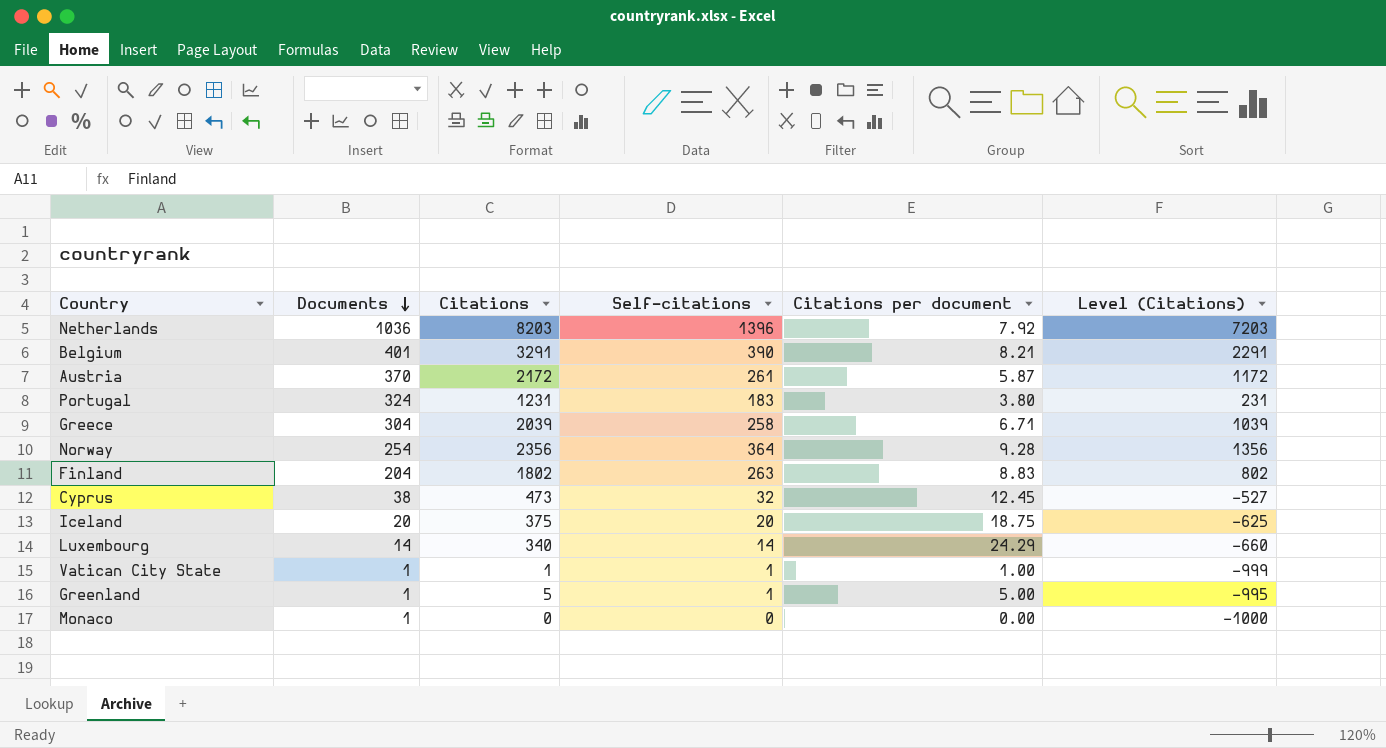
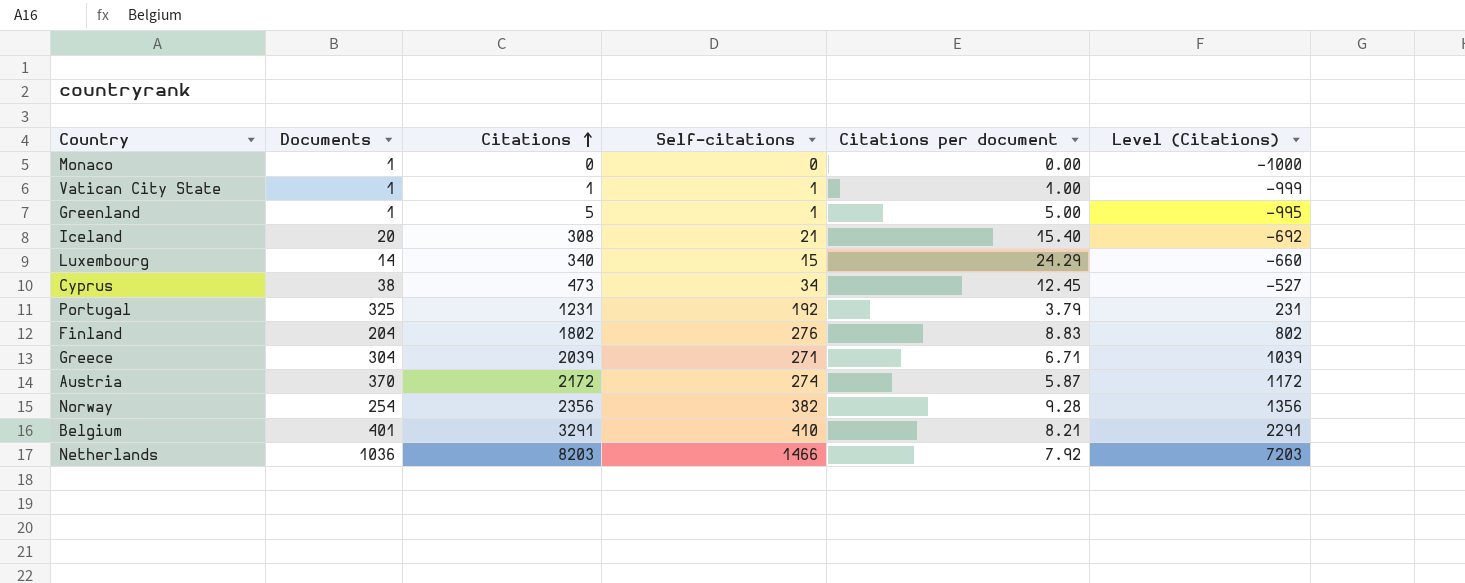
row order: Documents descending -> Citations ascending
Iceland | Citations: 375 -> 308
Iceland | Self-citations: 20 -> 21
Iceland | Citations per document: 18.75 -> 15.40
Iceland | Level (Citations): -625 -> -692
Luxembourg | Self-citations: 14 -> 15
Cyprus | Self-citations: 32 -> 34
Portugal | Documents: 324 -> 325
Portugal | Self-citations: 183 -> 192
Portugal | Citations per document: 3.80 -> 3.79
Finland | Self-citations: 263 -> 276
Greece | Self-citations: 258 -> 271
Austria | Self-citations: 261 -> 274
Norway | Self-citations: 364 -> 382
Belgium | Self-citations: 390 -> 410
Netherlands | Self-citations: 1396 -> 1466

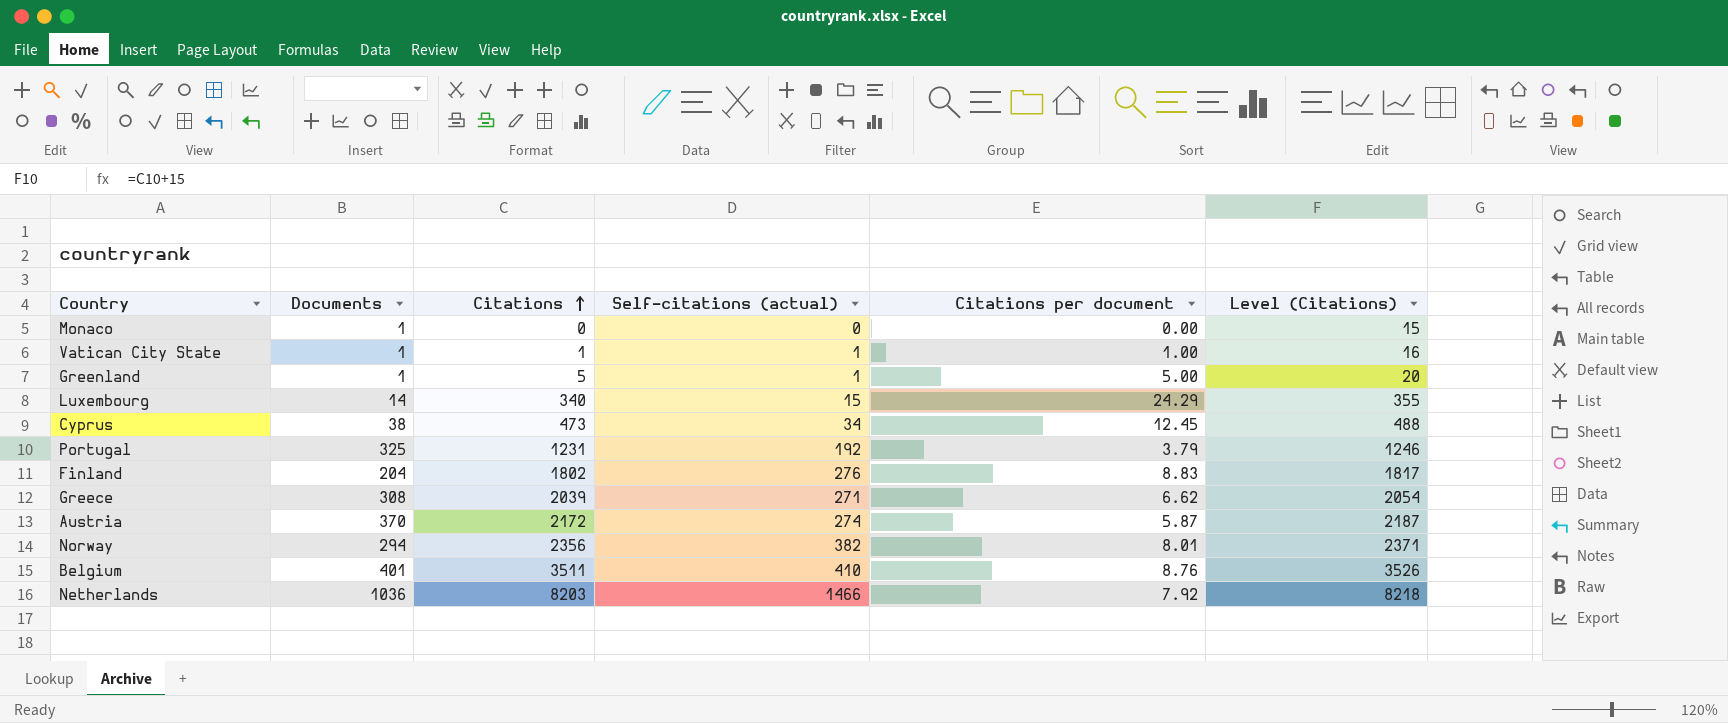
column name: Self-citations -> Self-citations (actual)
column Level (Citations) | formula: [Citations] - 1000 -> [Citations] + 15
row Iceland: 20 | 308 | 21 | 15.40 | -692 -> none
Greece | Documents: 304 -> 308
Greece | Citations per document: 6.71 -> 6.62
Norway | Documents: 254 -> 294
Norway | Citations per document: 9.28 -> 8.01
Belgium | Citations: 3291 -> 3511
Belgium | Citations per document: 8.21 -> 8.76

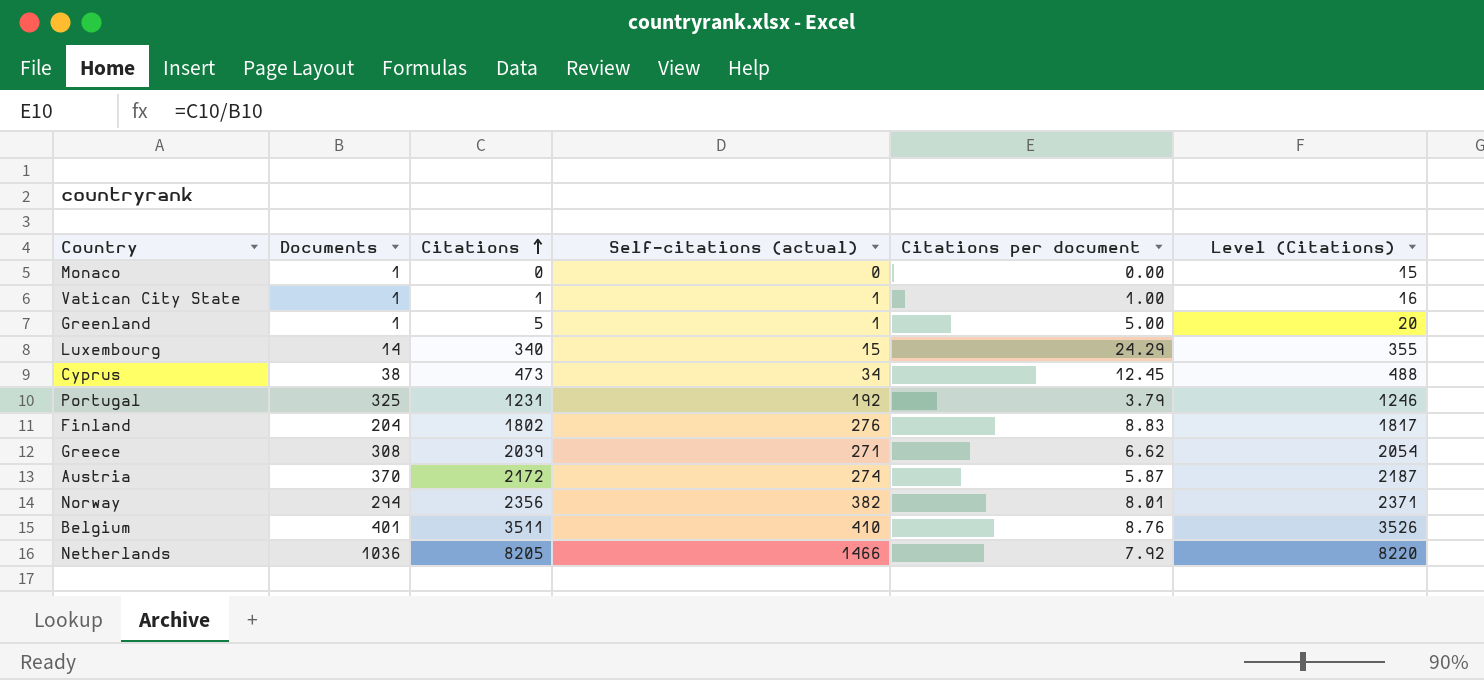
Netherlands | Citations: 8203 -> 8205
Netherlands | Level (Citations): 8218 -> 8220

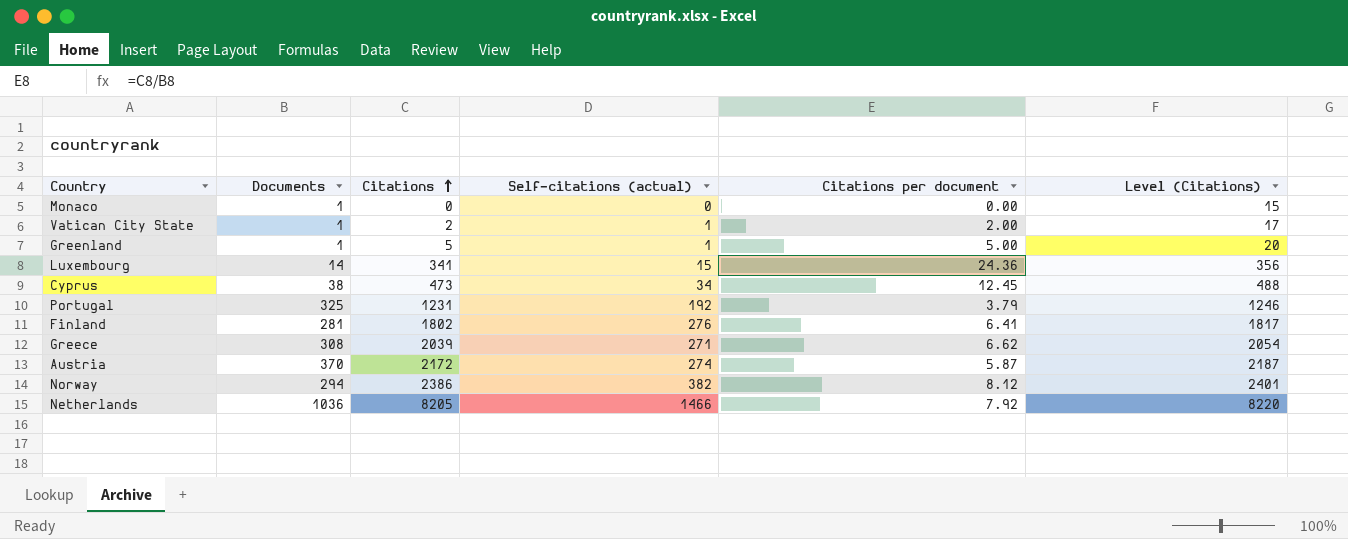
row Belgium: 401 | 3511 | 410 | 8.76 | 3526 -> none
Vatican City State | Citations: 1 -> 2
Vatican City State | Citations per document: 1.00 -> 2.00
Vatican City State | Level (Citations): 16 -> 17
Luxembourg | Citations: 340 -> 341
Luxembourg | Citations per document: 24.29 -> 24.36
Luxembourg | Level (Citations): 355 -> 356
Finland | Documents: 204 -> 281
Finland | Citations per document: 8.83 -> 6.41
Norway | Citations: 2356 -> 2386
Norway | Citations per document: 8.01 -> 8.12
Norway | Level (Citations): 2371 -> 2401

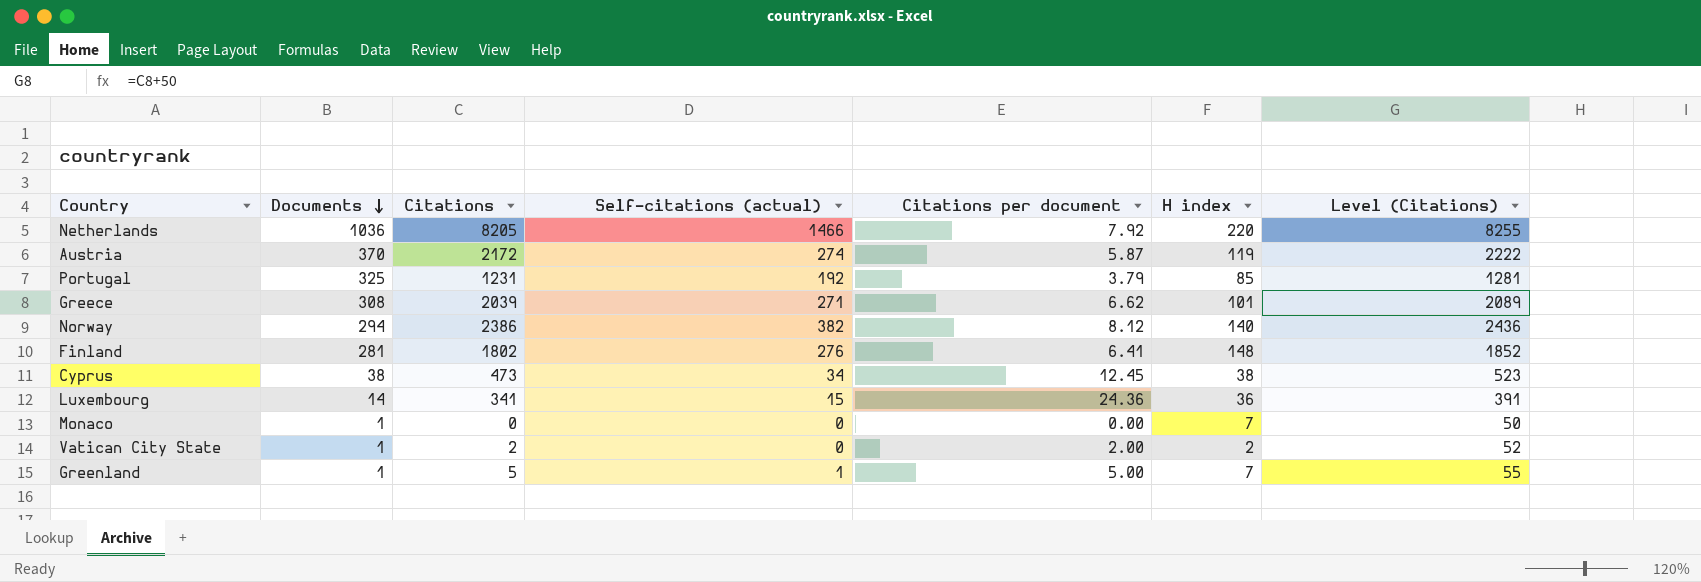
row order: Citations ascending -> Documents descending
column H index | position: none -> 6
column Level (Citations) | formula: [Citations] + 15 -> [Citations] + 50
Vatican City State | Self-citations (actual): 1 -> 0

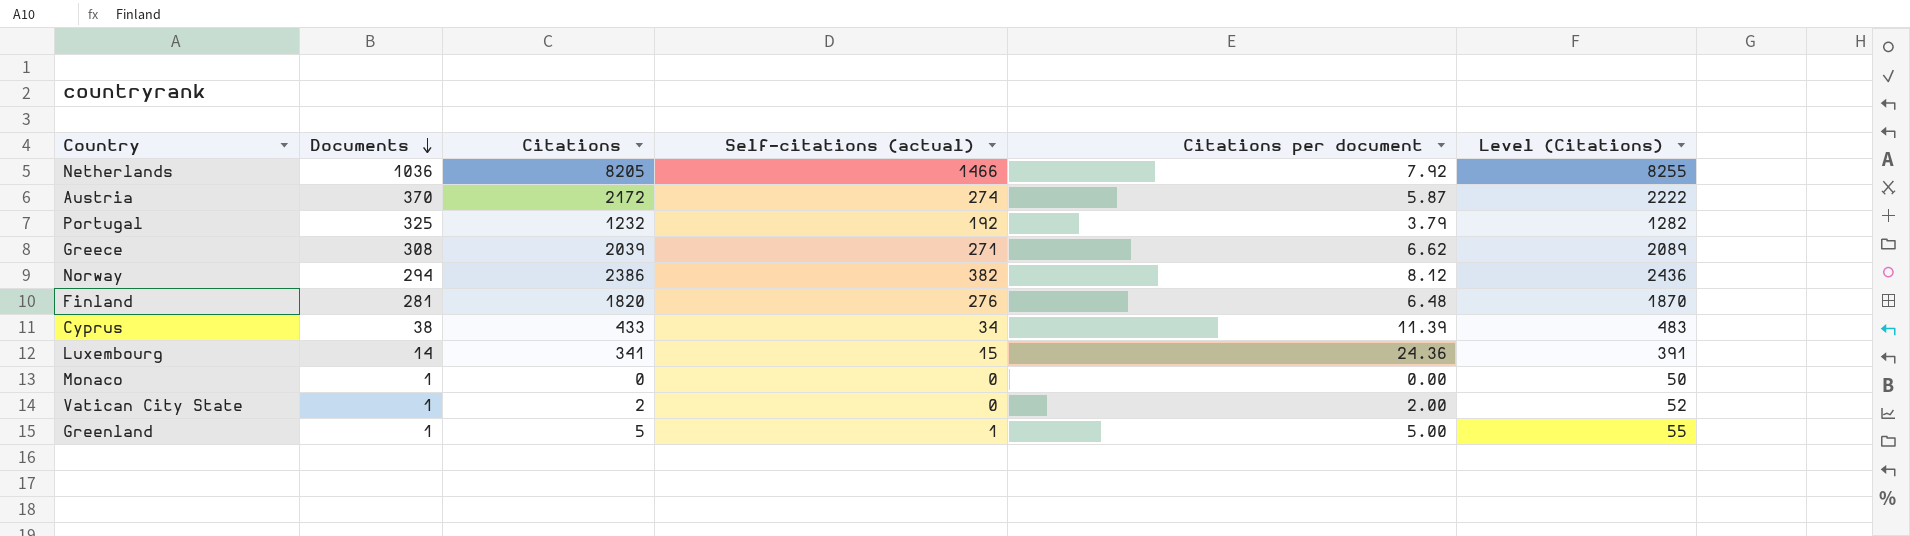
column H index | position: 6 -> none
Portugal | Citations: 1231 -> 1232
Portugal | Level (Citations): 1281 -> 1282
Finland | Citations: 1802 -> 1820
Finland | Citations per document: 6.41 -> 6.48
Finland | Level (Citations): 1852 -> 1870
Cyprus | Citations: 473 -> 433
Cyprus | Citations per document: 12.45 -> 11.39
Cyprus | Level (Citations): 523 -> 483

